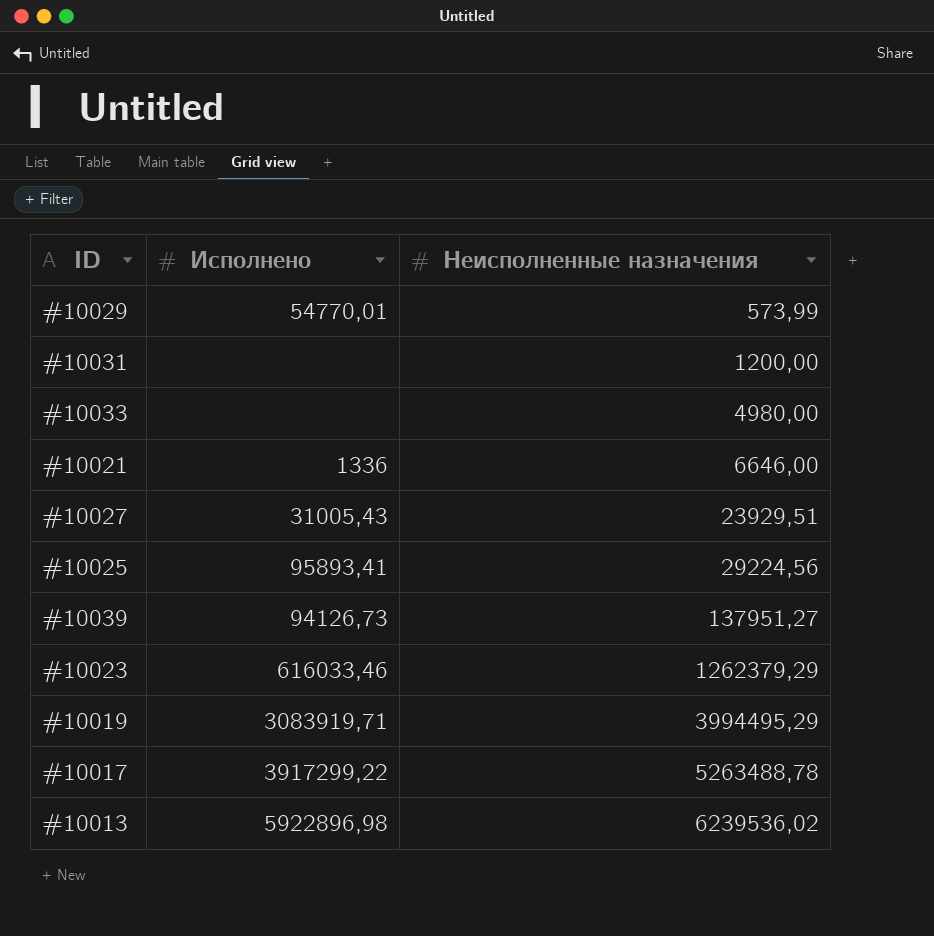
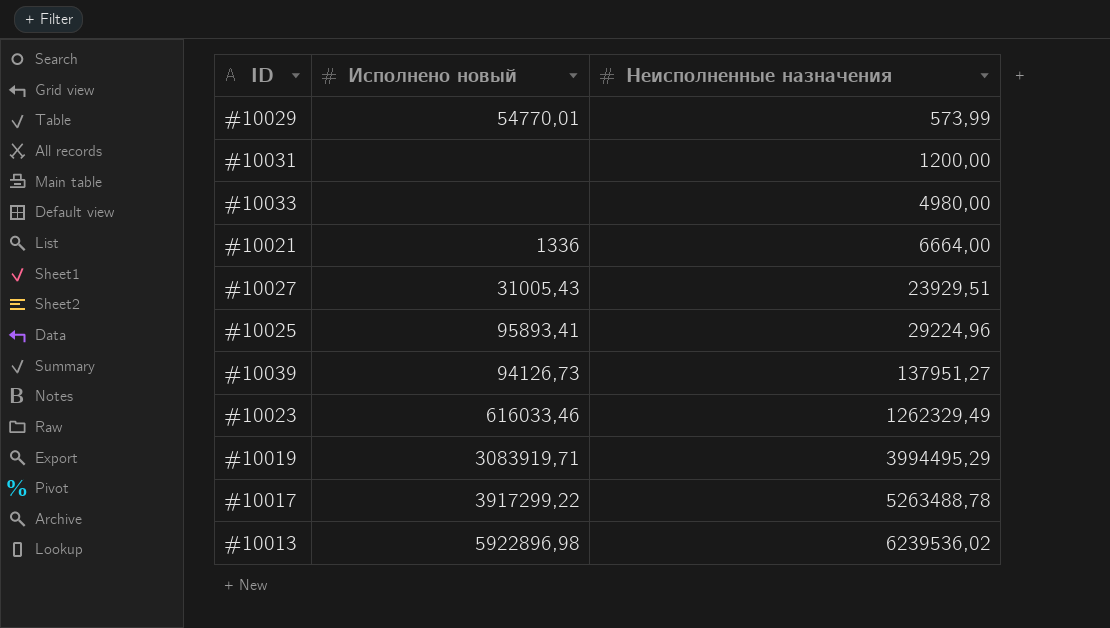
column name: Исполнено -> Исполнено новый
#10021 | Неисполненные назначения: 6646,00 -> 6664,00
#10025 | Неисполненные назначения: 29224,56 -> 29224,96
#10023 | Неисполненные назначения: 1262379,29 -> 1262329,49

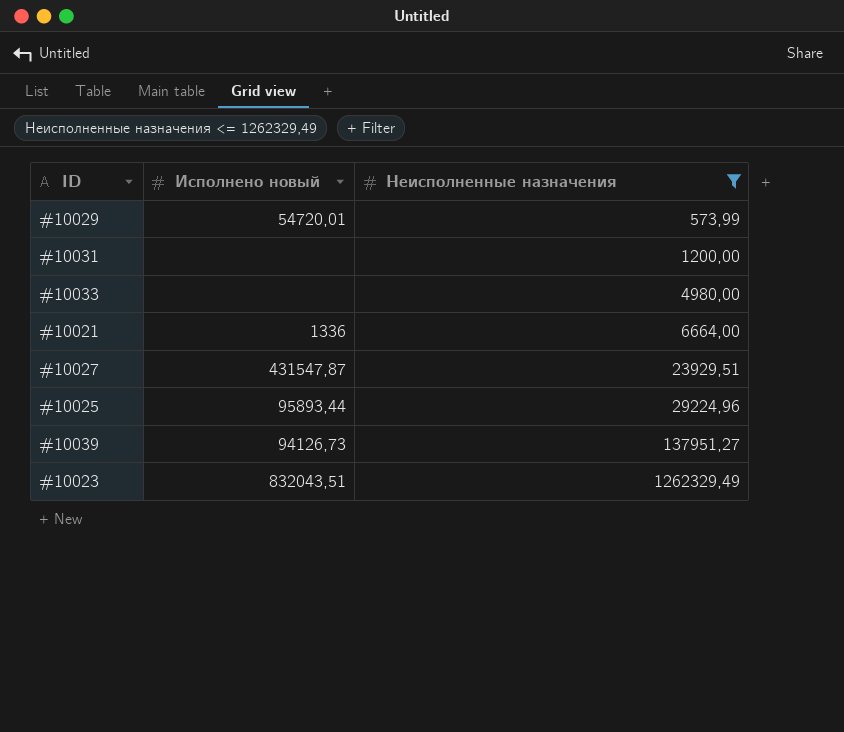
filter: none -> Неисполненные назначения <= 1262329,49
#10029 | Исполнено новый: 54770,01 -> 54720,01
#10027 | Исполнено новый: 31005,43 -> 431547,87
#10025 | Исполнено новый: 95893,41 -> 95893,44
#10023 | Исполнено новый: 616033,46 -> 832043,51

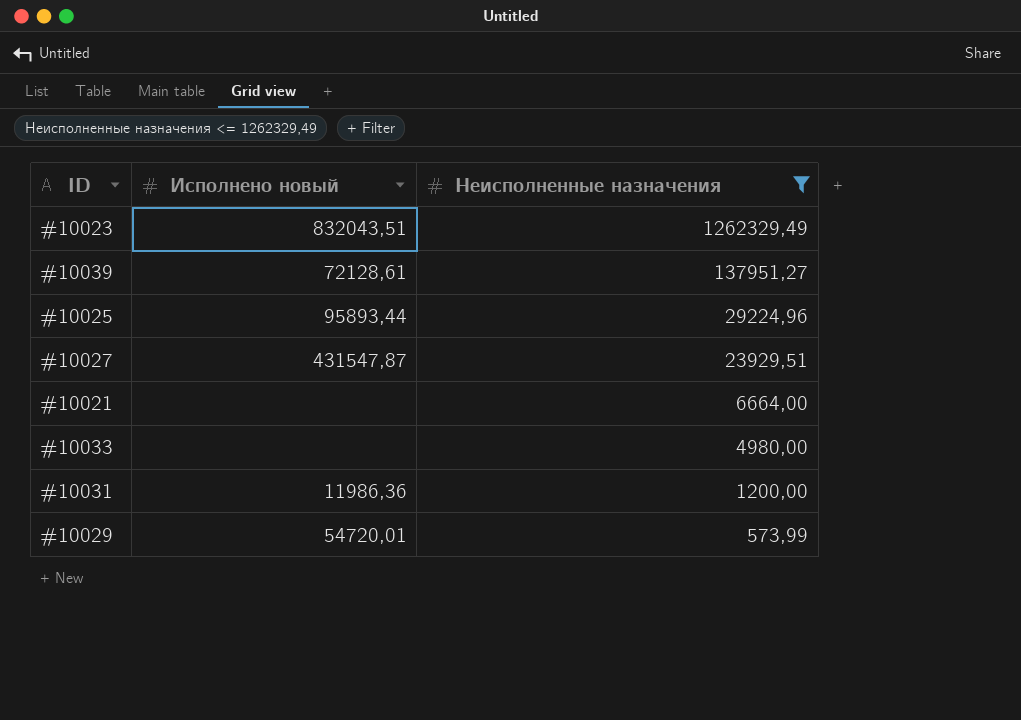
row order: Неисполненные назначения ascending -> Неисполненные назначения descending
#10039 | Исполнено новый: 94126,73 -> 72128,61
#10021 | Исполнено новый: 1336 -> none
#10031 | Исполнено новый: none -> 11986,36

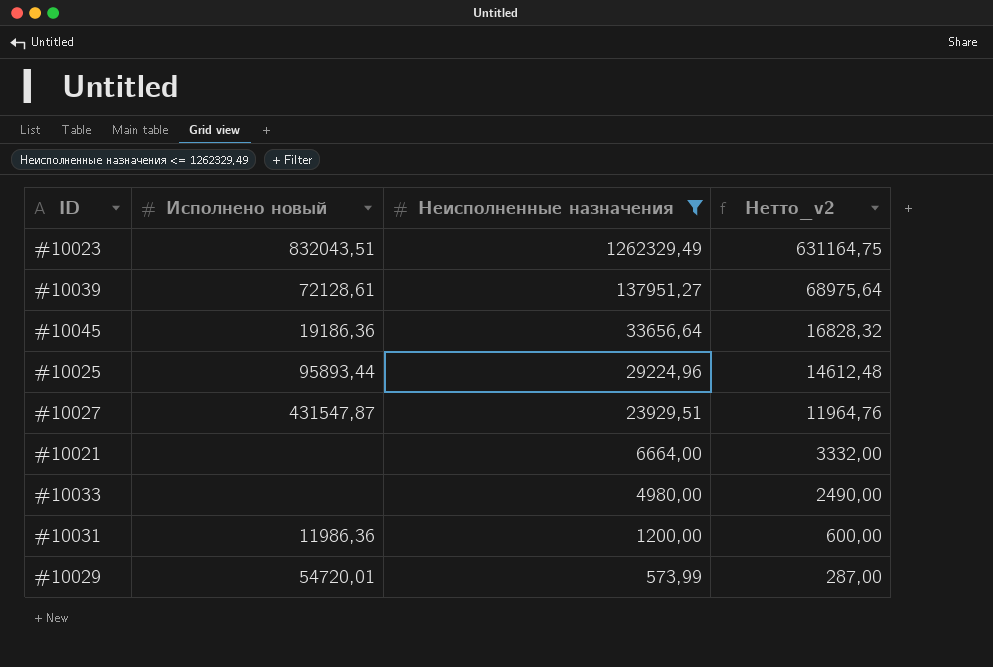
column Нетто_v2 | formula: none -> [Неисполненные назначения] * 0,5
row #10045: none -> 19186,36 | 33656,64 | 16828,32

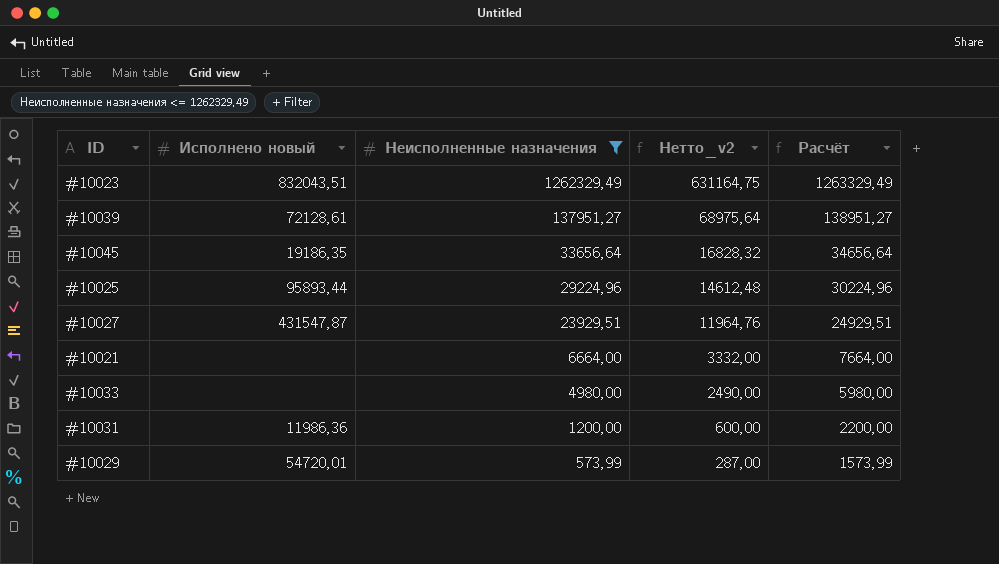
column Расчёт | formula: none -> [Неисполненные назначения] + 1000
#10045 | Исполнено новый: 19186,36 -> 19186,35

